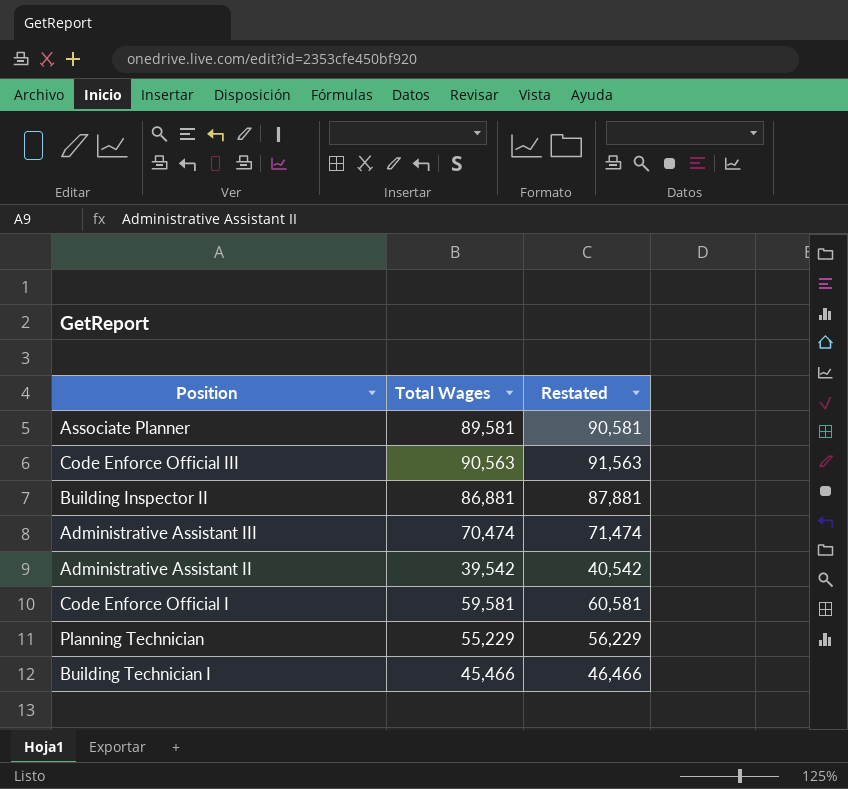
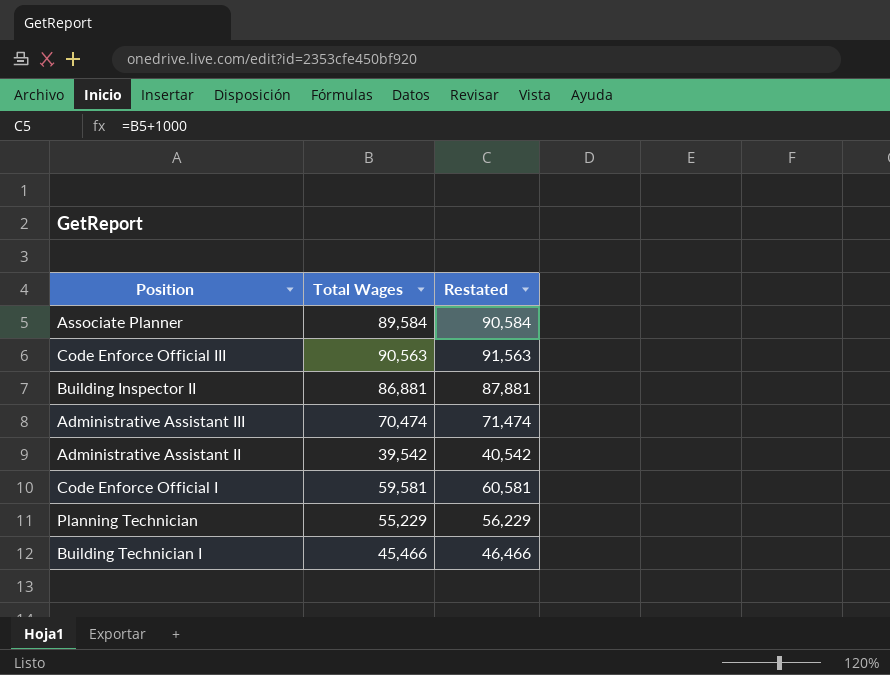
Associate Planner | Total Wages: 89,581 -> 89,584
Associate Planner | Restated: 90,581 -> 90,584

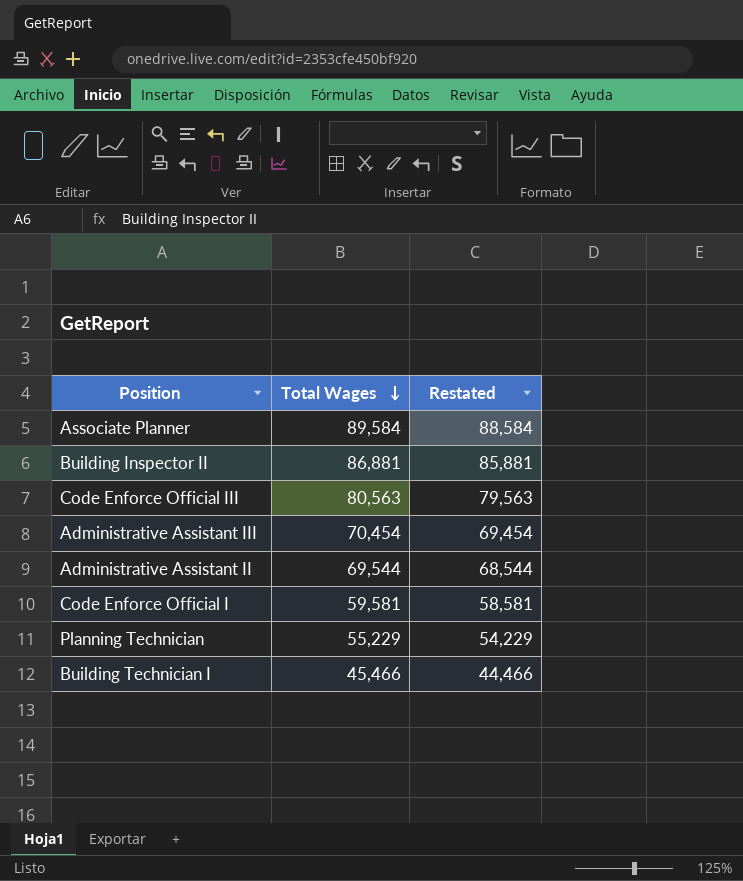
row order: none -> Total Wages descending
column Restated | formula: [Total Wages] + 1000 -> [Total Wages] - 1000
Code Enforce Official III | Total Wages: 90,563 -> 80,563
Administrative Assistant III | Total Wages: 70,474 -> 70,454
Administrative Assistant II | Total Wages: 39,542 -> 69,544

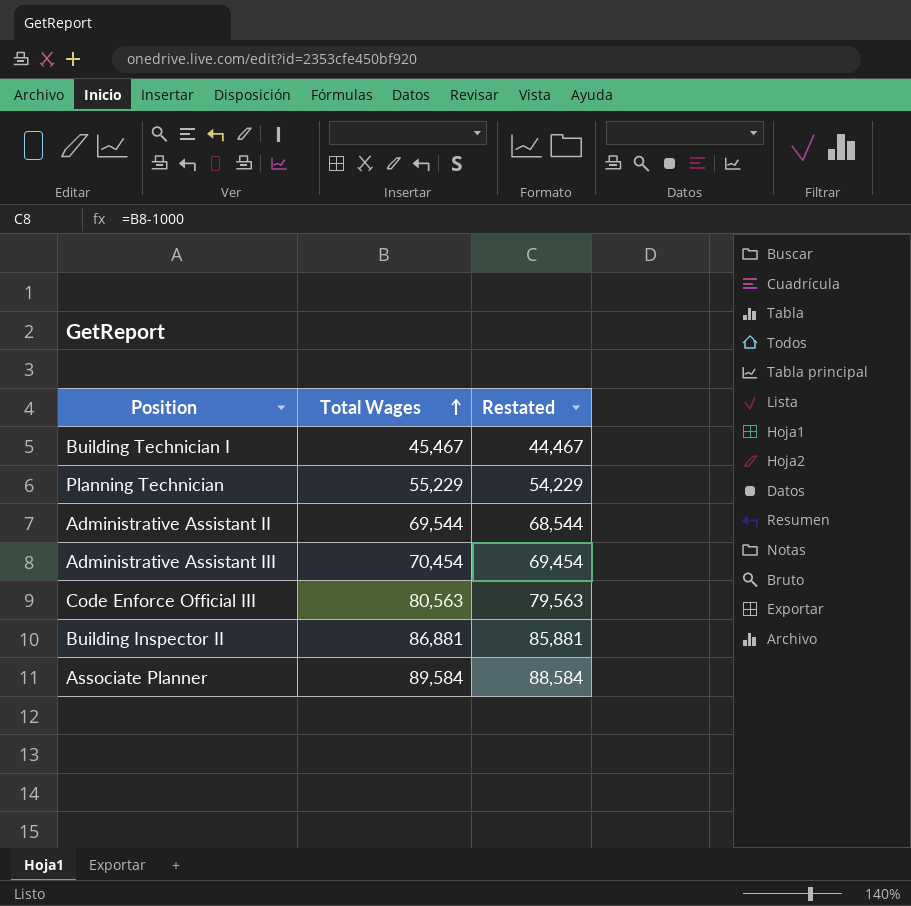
row order: Total Wages descending -> Total Wages ascending
row Code Enforce Official I: 59,581 | 58,581 -> none
Building Technician I | Total Wages: 45,466 -> 45,467
Building Technician I | Restated: 44,466 -> 44,467

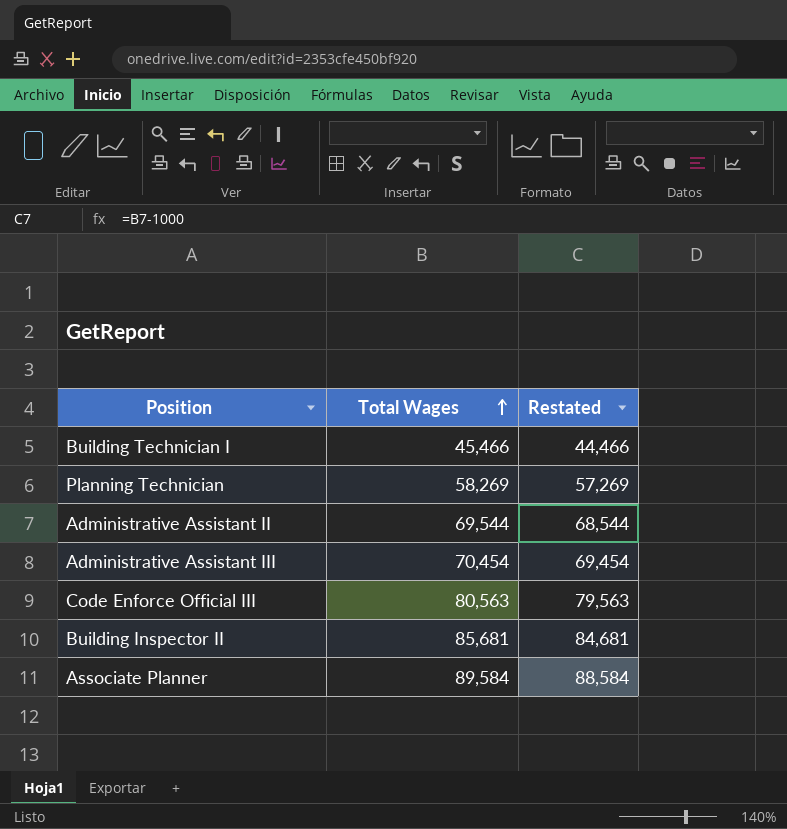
Building Technician I | Total Wages: 45,467 -> 45,466
Building Technician I | Restated: 44,467 -> 44,466
Planning Technician | Total Wages: 55,229 -> 58,269
Planning Technician | Restated: 54,229 -> 57,269
Building Inspector II | Total Wages: 86,881 -> 85,681
Building Inspector II | Restated: 85,881 -> 84,681

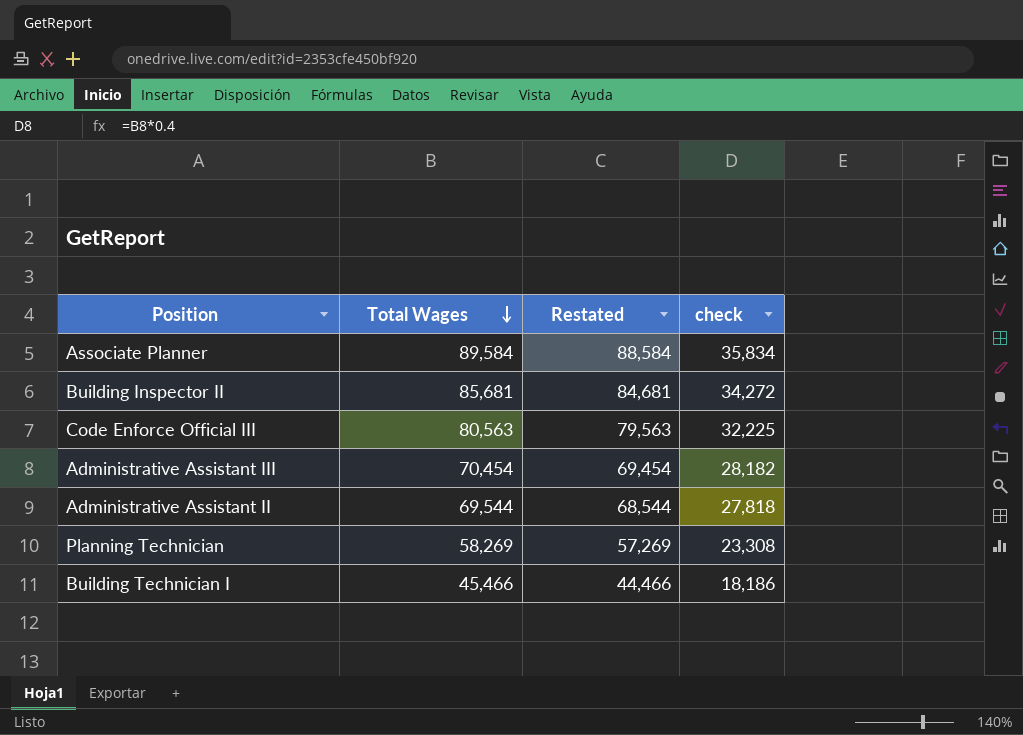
row order: Total Wages ascending -> Total Wages descending
column check | formula: none -> [Total Wages] * 0.4

